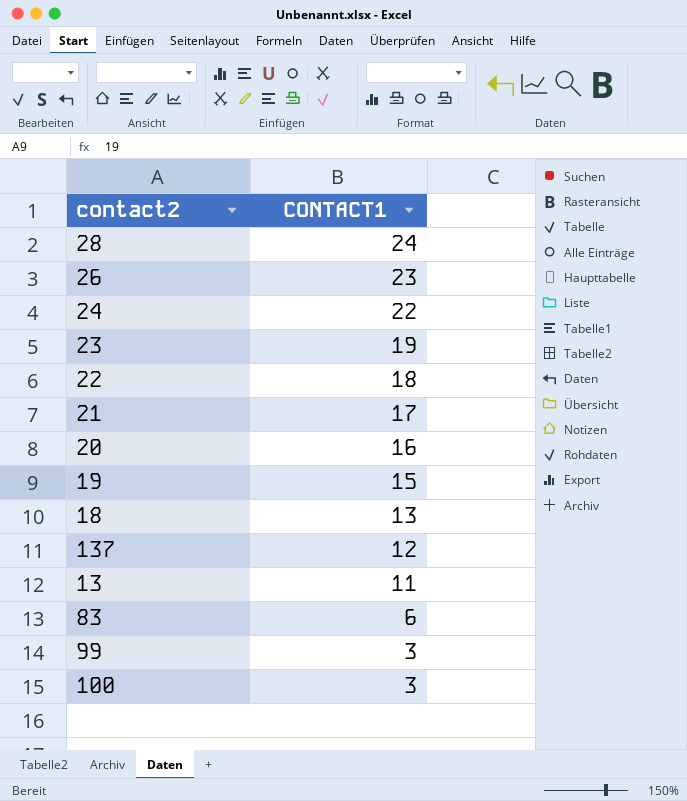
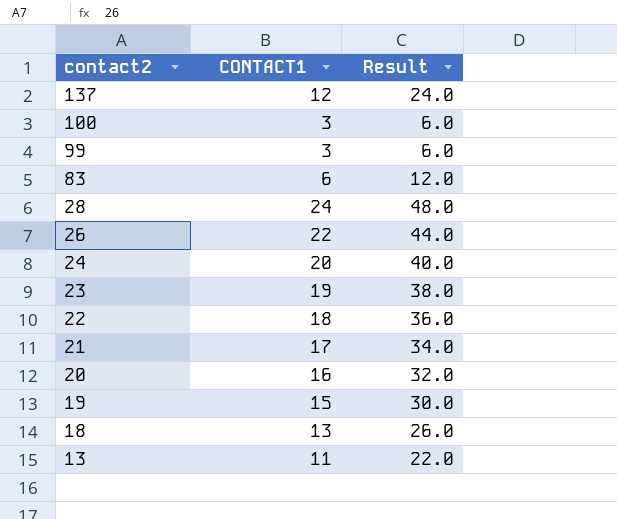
row order: CONTACT1 descending -> contact2 descending
column Result | formula: none -> [CONTACT1] * 2
26 | CONTACT1: 23 -> 22
24 | CONTACT1: 22 -> 20

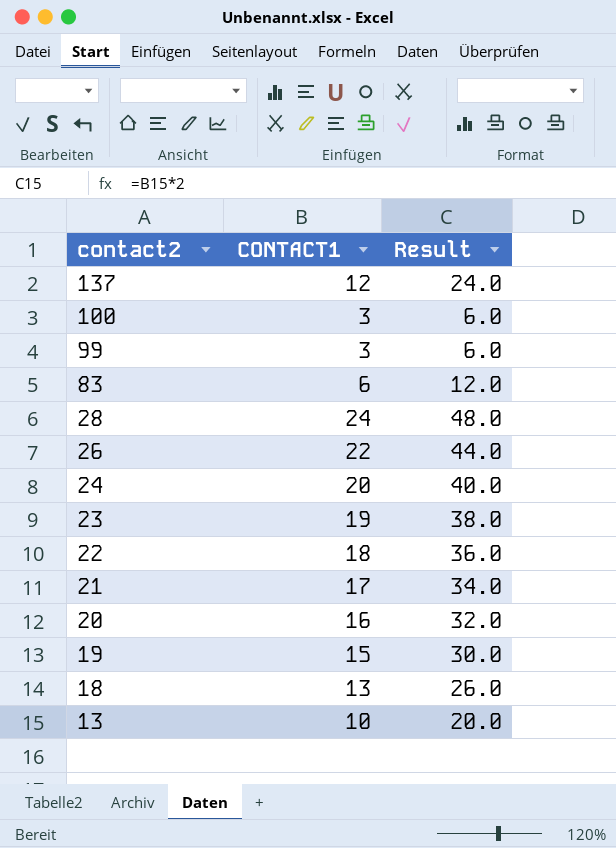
13 | CONTACT1: 11 -> 10
13 | Result: 22.0 -> 20.0

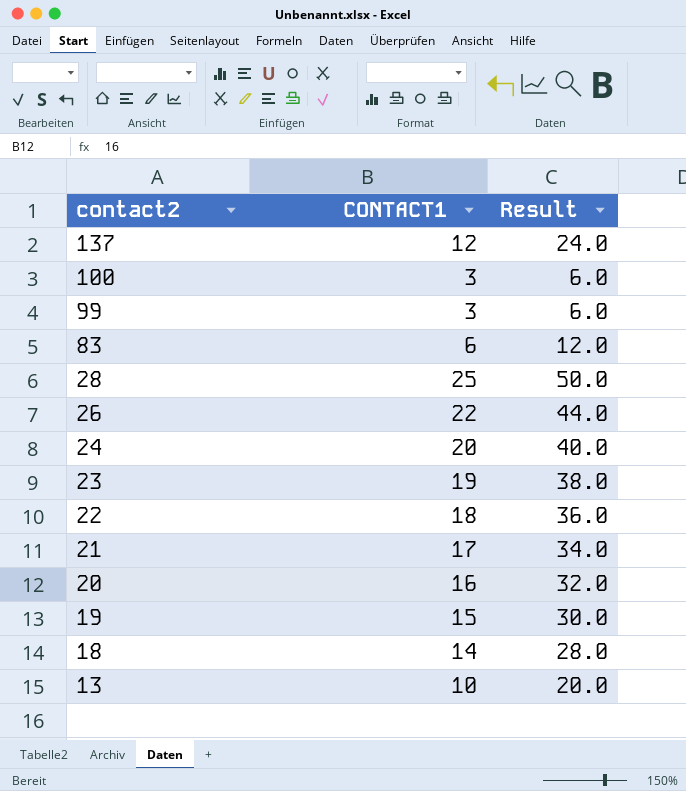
28 | CONTACT1: 24 -> 25
28 | Result: 48.0 -> 50.0
18 | CONTACT1: 13 -> 14
18 | Result: 26.0 -> 28.0

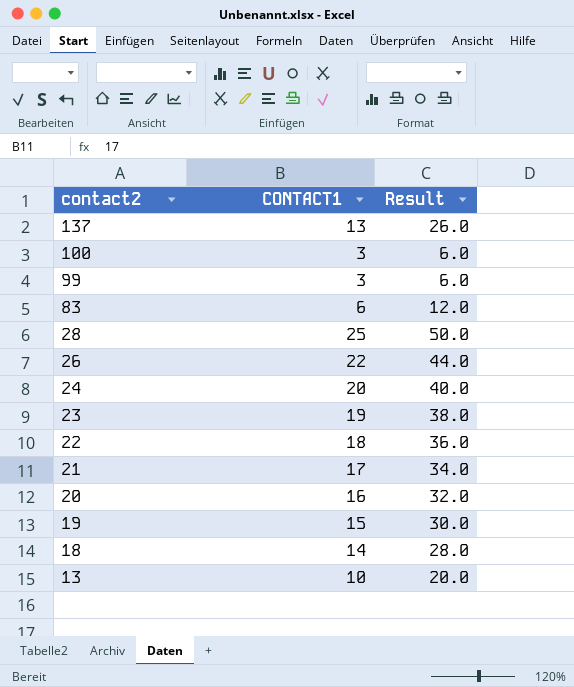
137 | CONTACT1: 12 -> 13
137 | Result: 24.0 -> 26.0

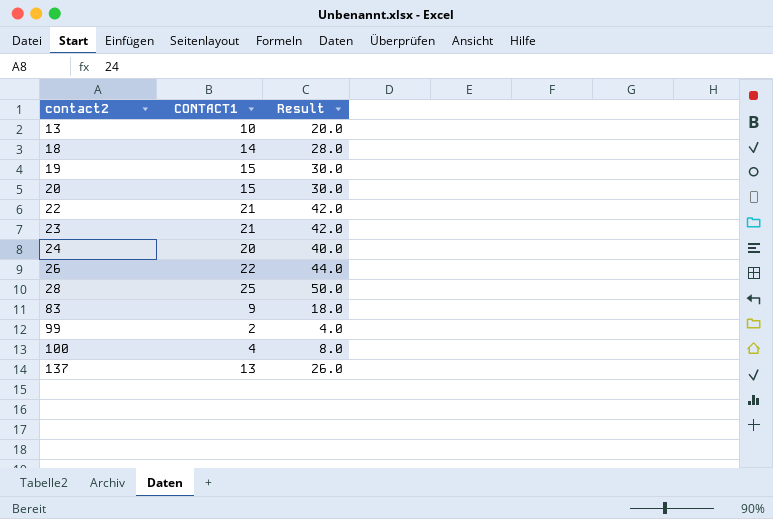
row order: contact2 descending -> contact2 ascending
row 21: 17 | 34.0 -> none
20 | CONTACT1: 16 -> 15
20 | Result: 32.0 -> 30.0
22 | CONTACT1: 18 -> 21
22 | Result: 36.0 -> 42.0
23 | CONTACT1: 19 -> 21
23 | Result: 38.0 -> 42.0
83 | CONTACT1: 6 -> 9
83 | Result: 12.0 -> 18.0
99 | CONTACT1: 3 -> 2
99 | Result: 6.0 -> 4.0
100 | CONTACT1: 3 -> 4
100 | Result: 6.0 -> 8.0

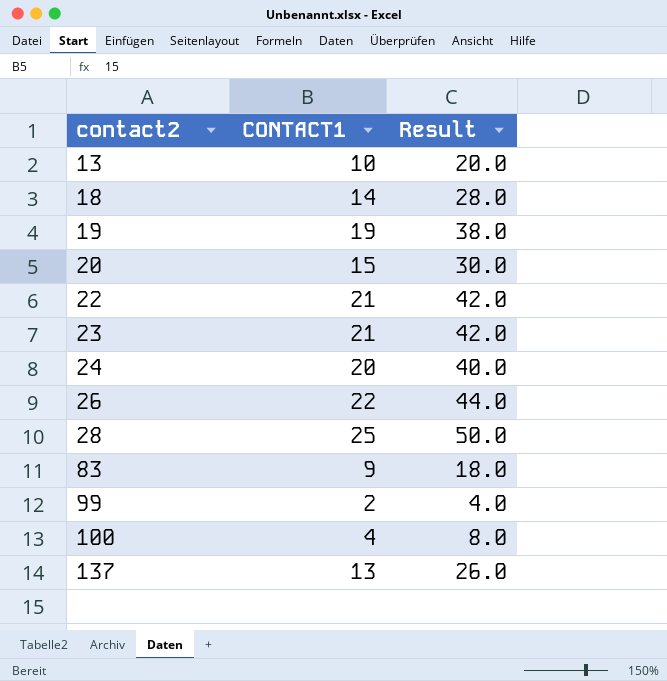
19 | CONTACT1: 15 -> 19
19 | Result: 30.0 -> 38.0

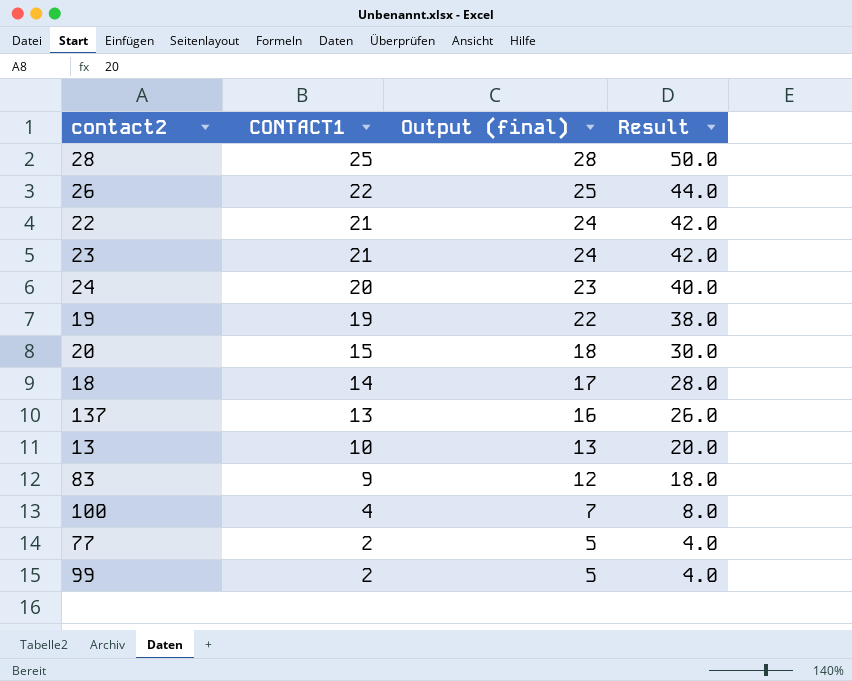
row order: contact2 ascending -> CONTACT1 descending
column Output (final) | formula: none -> [CONTACT1] + 3
row 77: none -> 2 | 5 | 4.0

